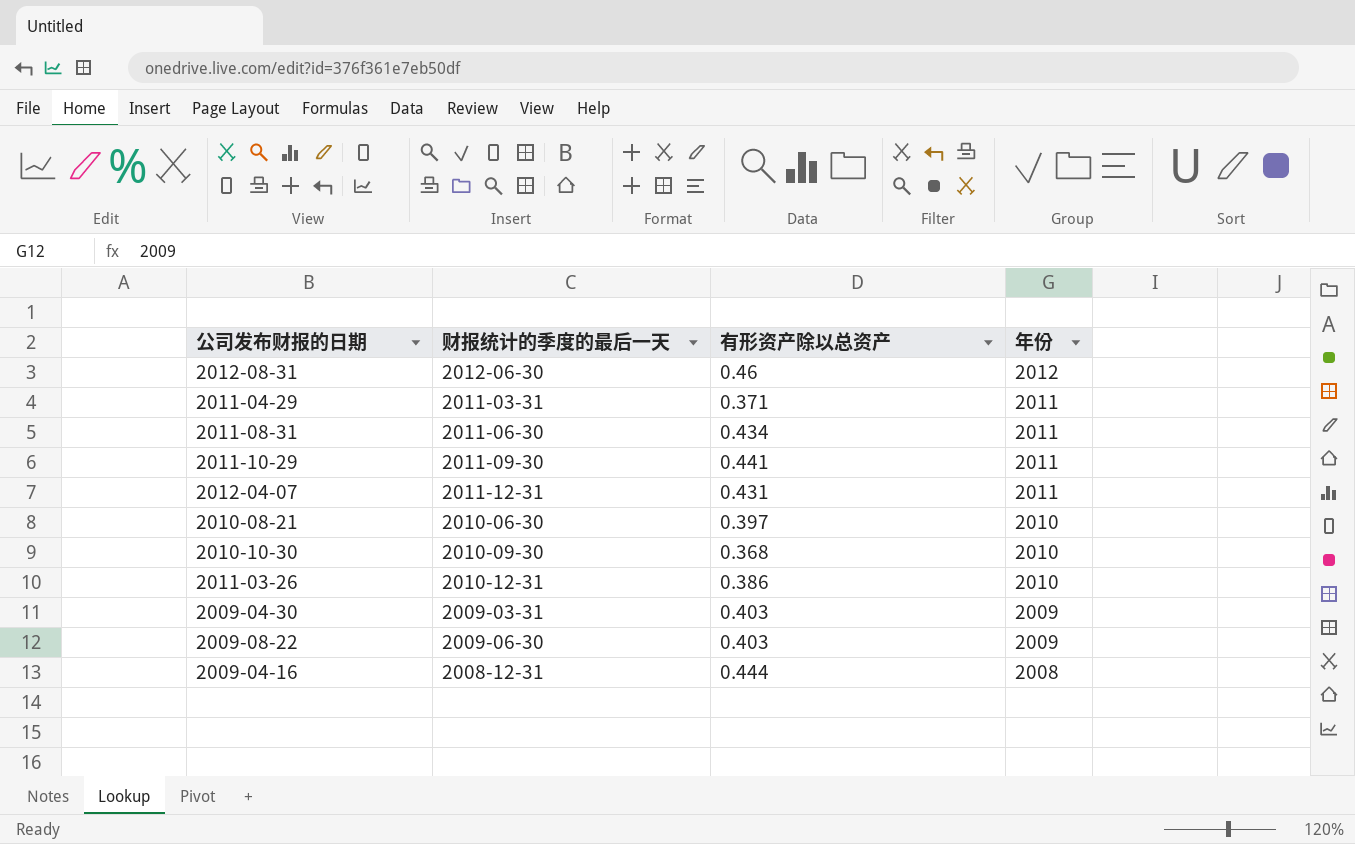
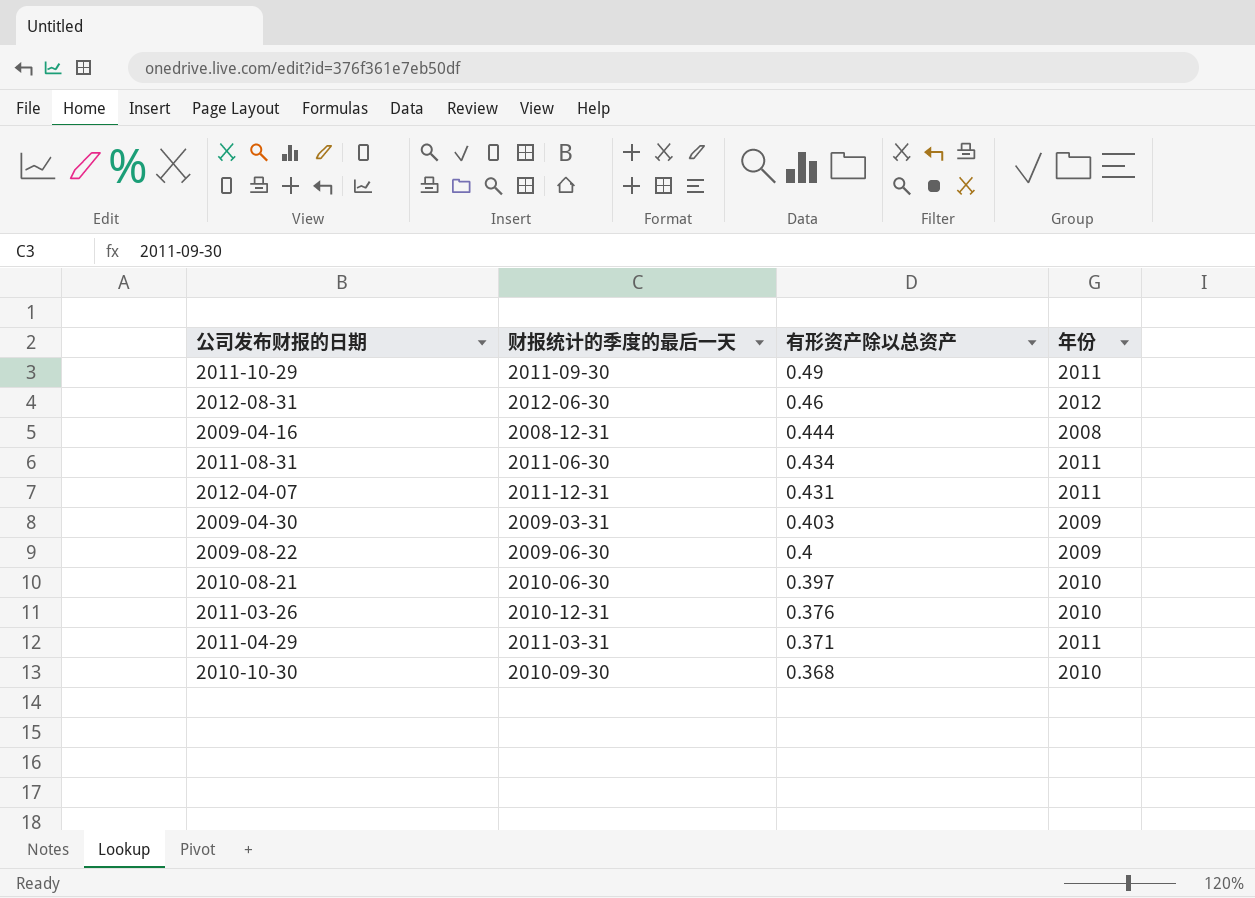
row order: 年份 descending -> 有形资产除以总资产 descending
2011-10-29 | 有形资产除以总资产: 0.441 -> 0.49
2009-08-22 | 有形资产除以总资产: 0.403 -> 0.4
2011-03-26 | 有形资产除以总资产: 0.386 -> 0.376

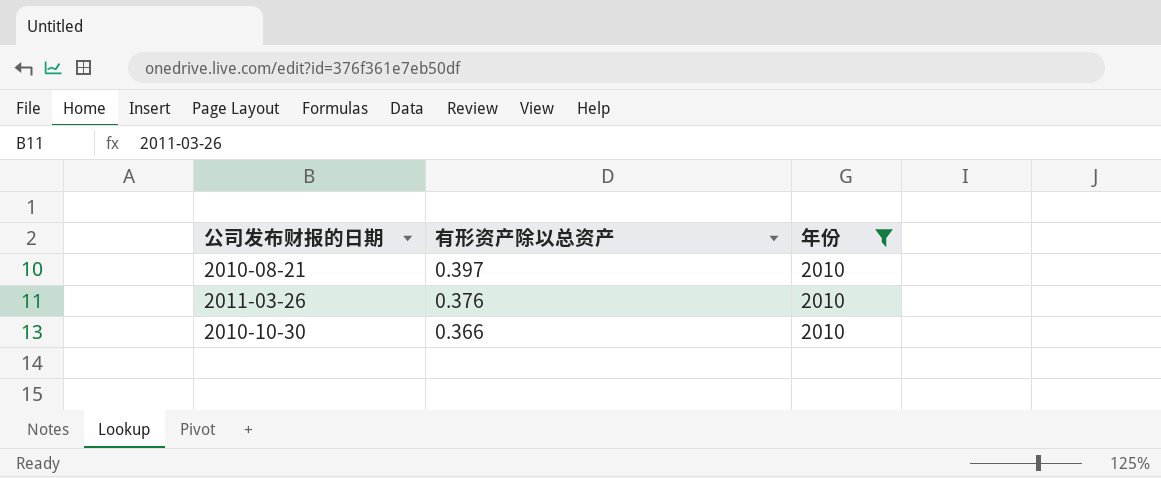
filter: none -> 年份 = 2010
column 财报统计的季度的最后一天 | position: 2 -> none
2010-10-30 | 有形资产除以总资产: 0.368 -> 0.366

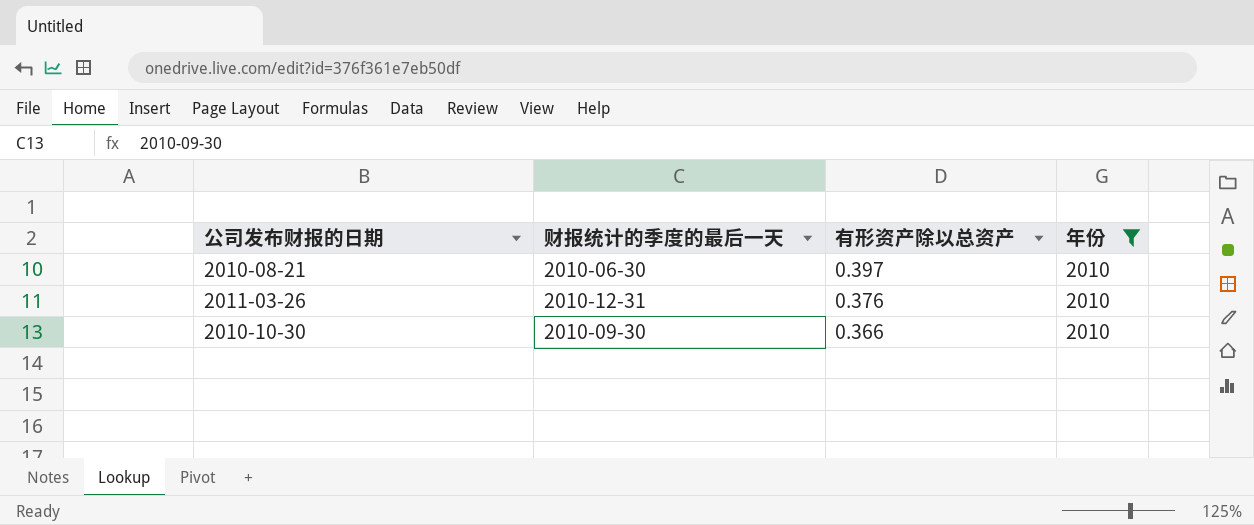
column 财报统计的季度的最后一天 | position: none -> 2

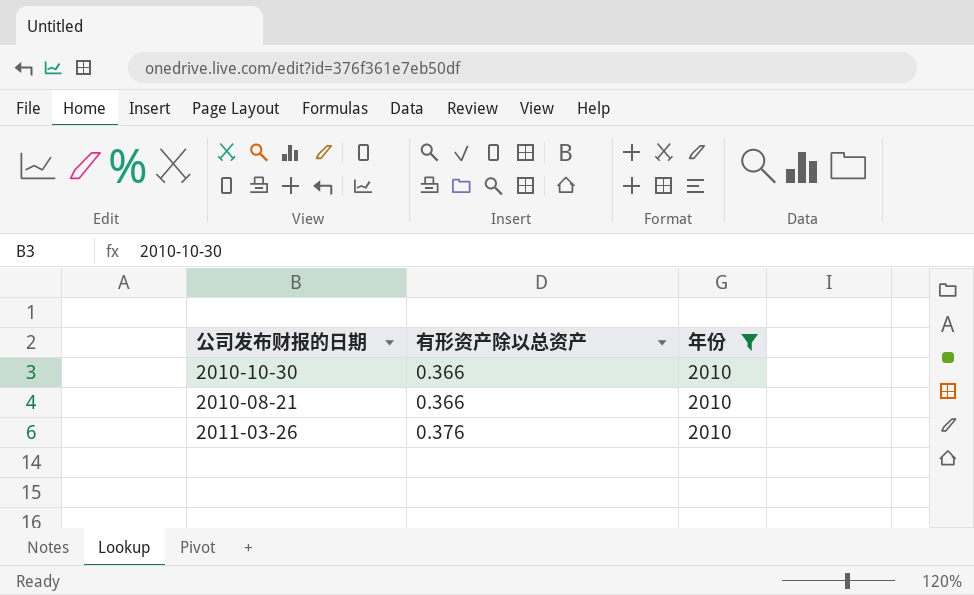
row order: 有形资产除以总资产 descending -> 有形资产除以总资产 ascending
column 财报统计的季度的最后一天 | position: 2 -> none
2010-08-21 | 有形资产除以总资产: 0.397 -> 0.366

